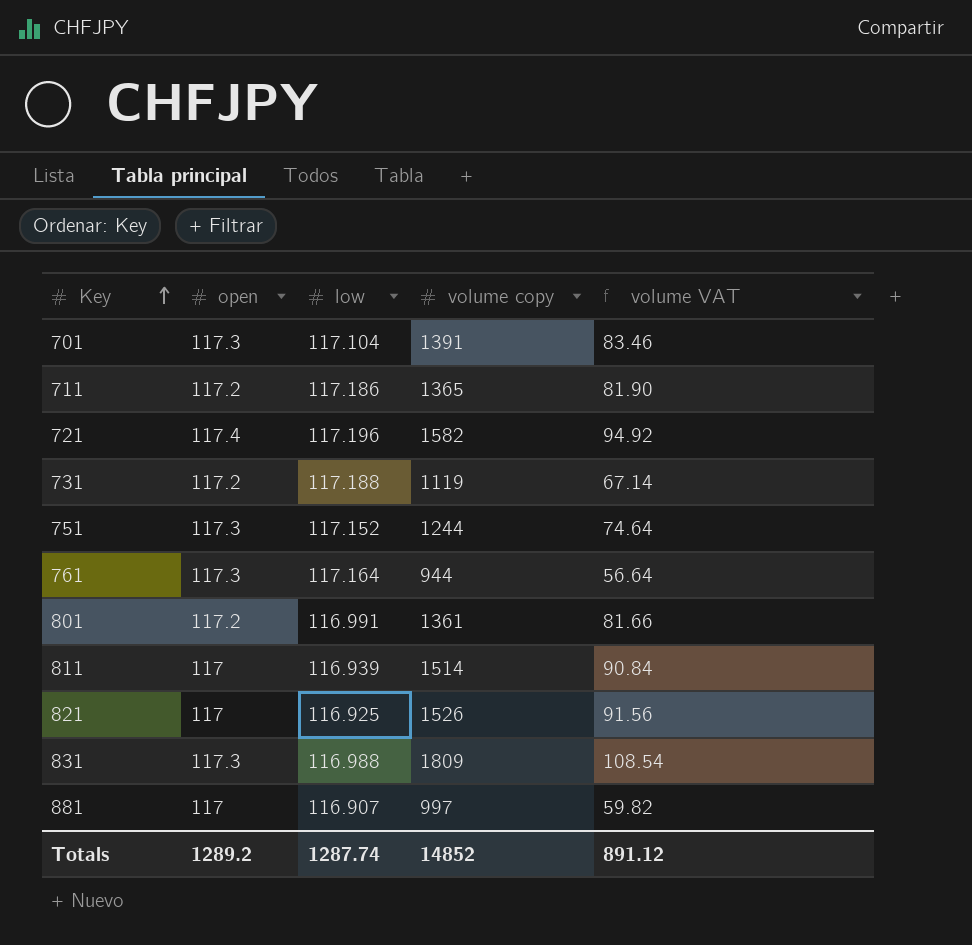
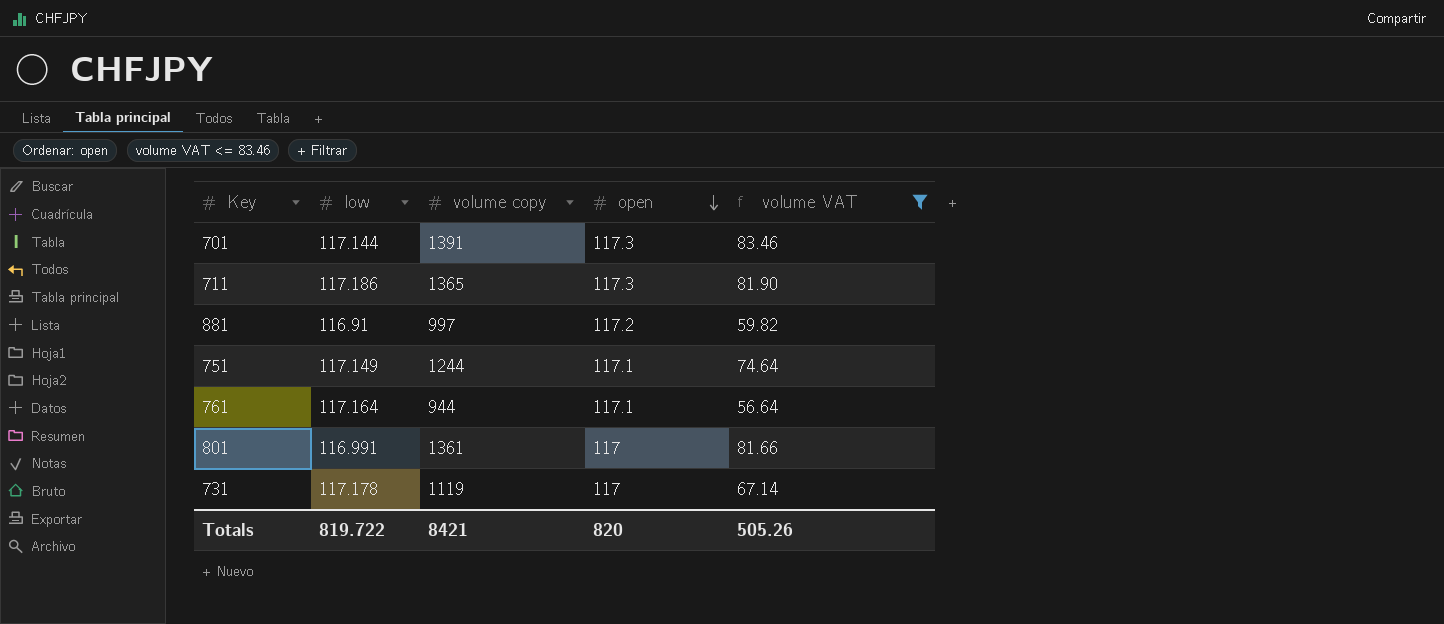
filter: none -> volume VAT <= 83.46
row order: Key ascending -> open descending
column open | position: 2 -> 4
701 | low: 117.104 -> 117.144
711 | open: 117.2 -> 117.3
881 | low: 116.907 -> 116.91
881 | open: 117 -> 117.2
751 | low: 117.152 -> 117.149
751 | open: 117.3 -> 117.1
761 | open: 117.3 -> 117.1
801 | open: 117.2 -> 117
731 | low: 117.188 -> 117.178
731 | open: 117.2 -> 117
Totals | low: 1287.74 -> 819.722
Totals | volume copy: 14852 -> 8421
Totals | open: 1289.2 -> 820
Totals | volume VAT: 891.12 -> 505.26

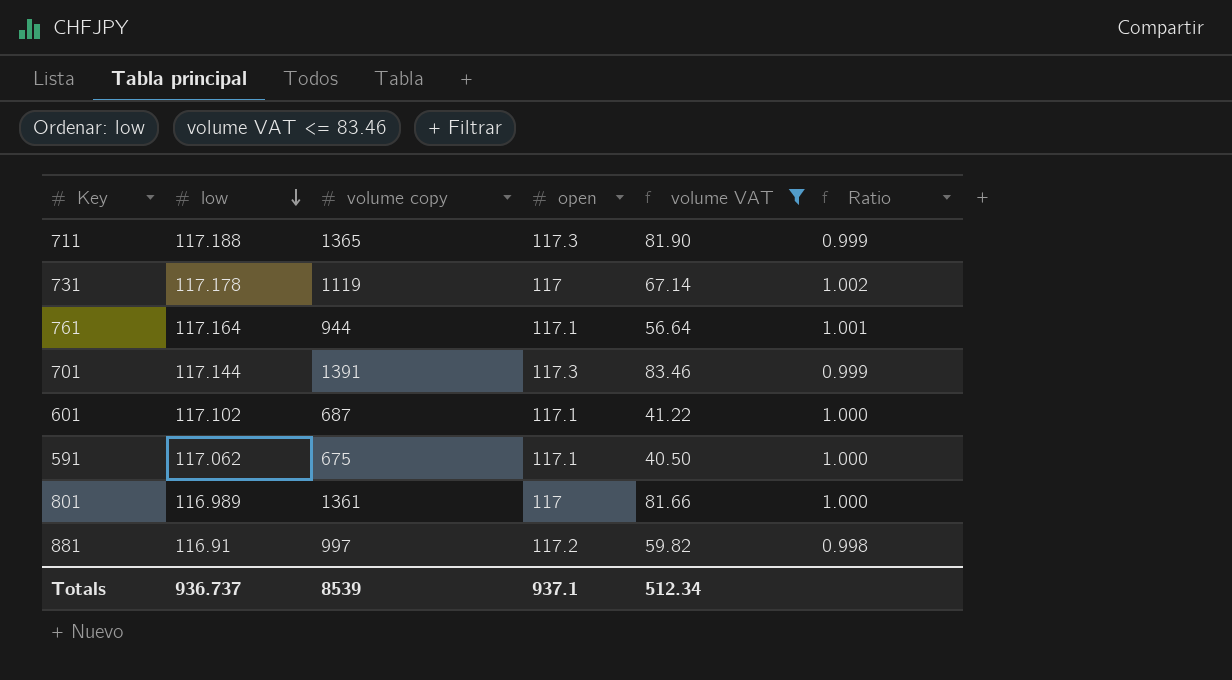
row order: open descending -> low descending
column Ratio | formula: none -> [low] / [open]
row 751: 117.149 | 1244 | 117.1 | 74.64 -> none
711 | low: 117.186 -> 117.188
row 601: none -> 117.102 | 687 | 117.1 | 41.22 | 1.000
row 591: none -> 117.062 | 675 | 117.1 | 40.50 | 1.000
801 | low: 116.991 -> 116.989
Totals | low: 819.722 -> 936.737
Totals | volume copy: 8421 -> 8539
Totals | open: 820 -> 937.1
Totals | volume VAT: 505.26 -> 512.34

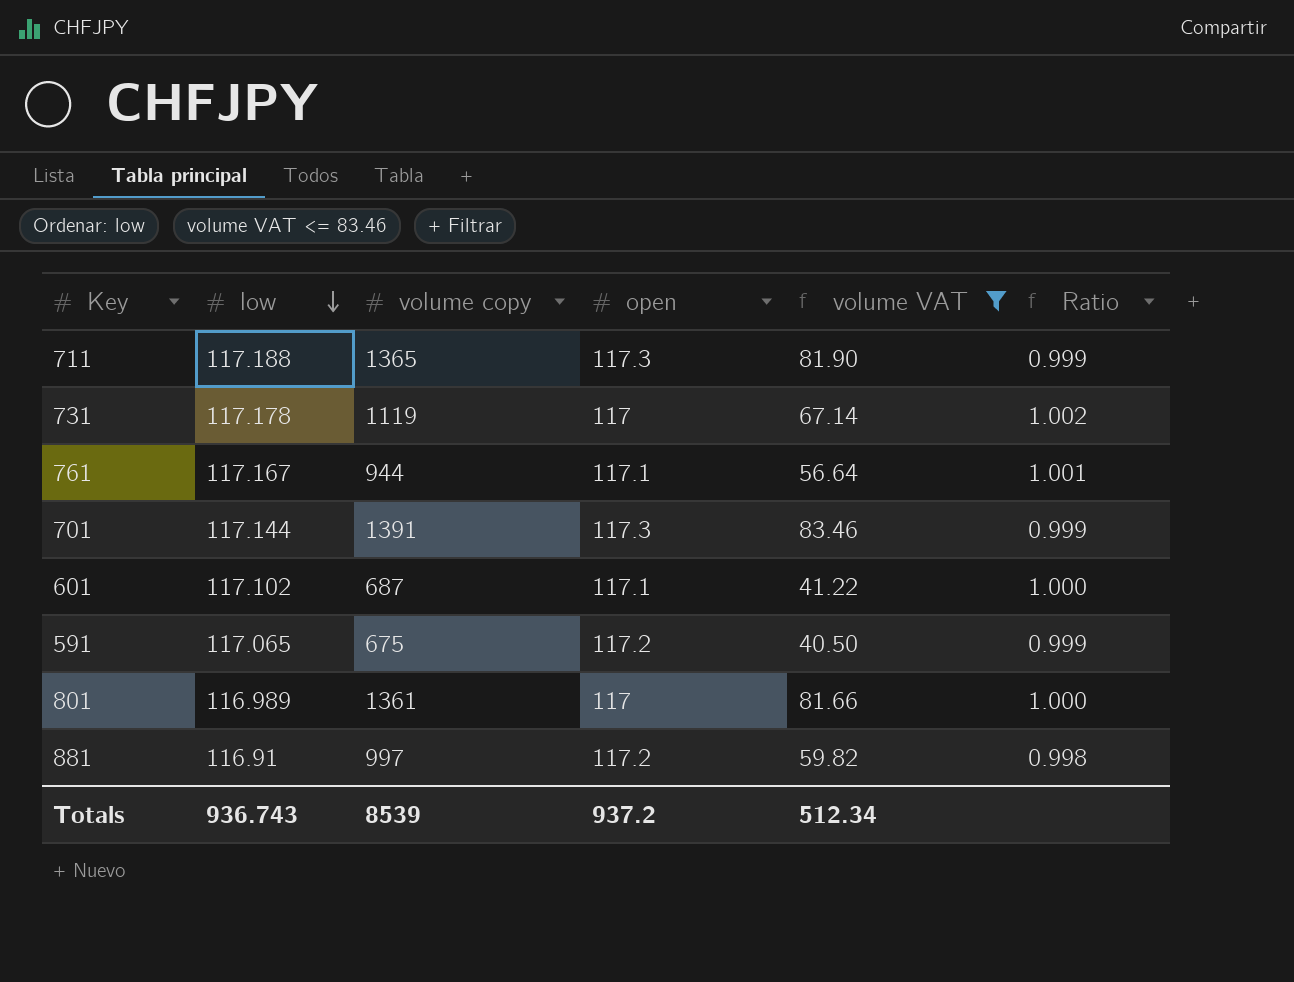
761 | low: 117.164 -> 117.167
591 | low: 117.062 -> 117.065
591 | open: 117.1 -> 117.2
591 | Ratio: 1.000 -> 0.999
Totals | low: 936.737 -> 936.743
Totals | open: 937.1 -> 937.2

